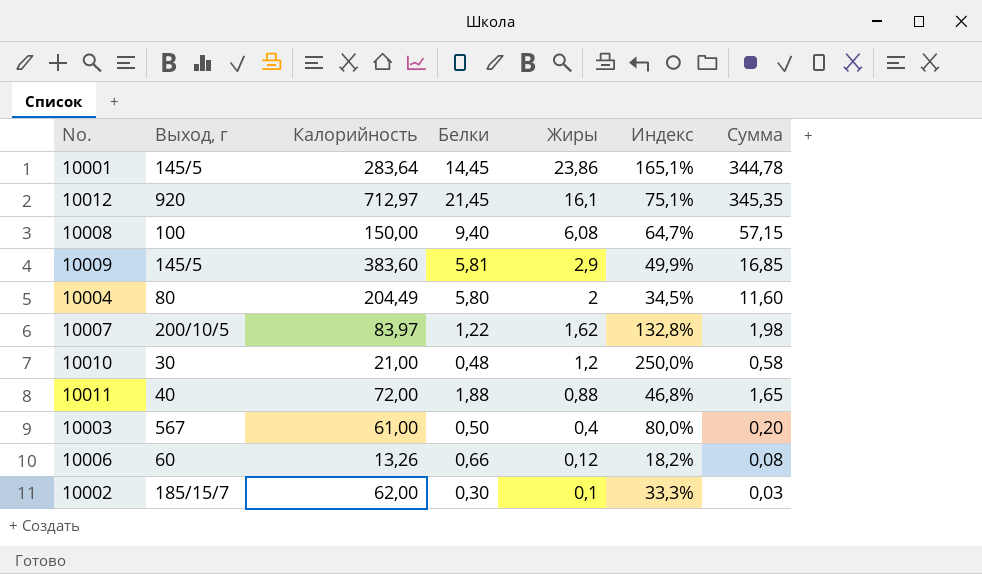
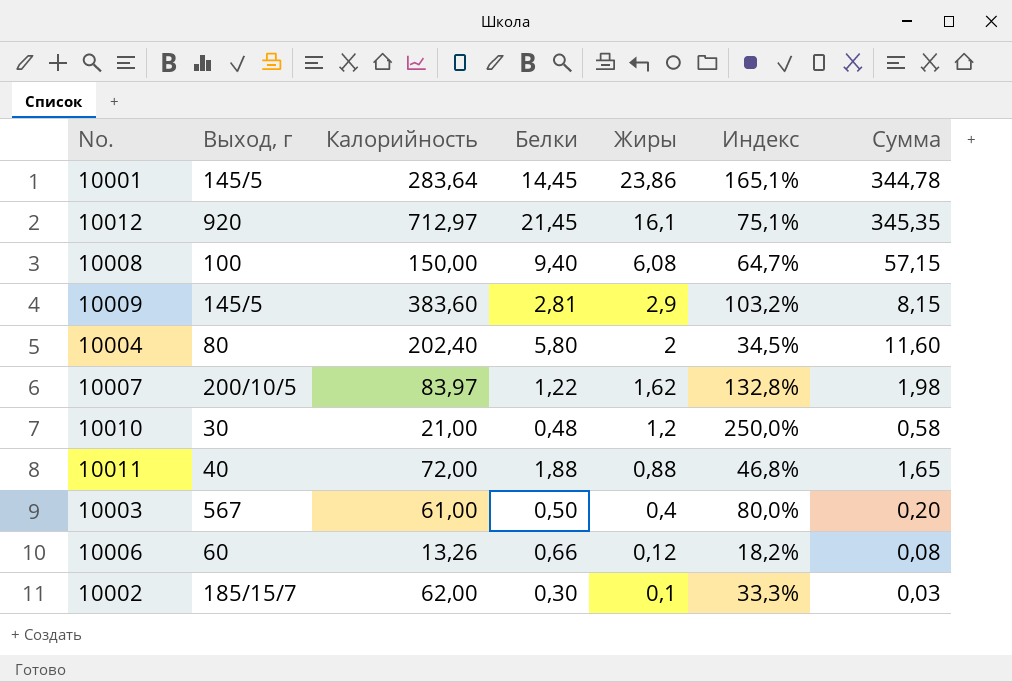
10009 | Белки: 5,81 -> 2,81
10009 | Индекс: 49,9% -> 103,2%
10009 | Сумма: 16,85 -> 8,15
10004 | Калорийность: 204,49 -> 202,40

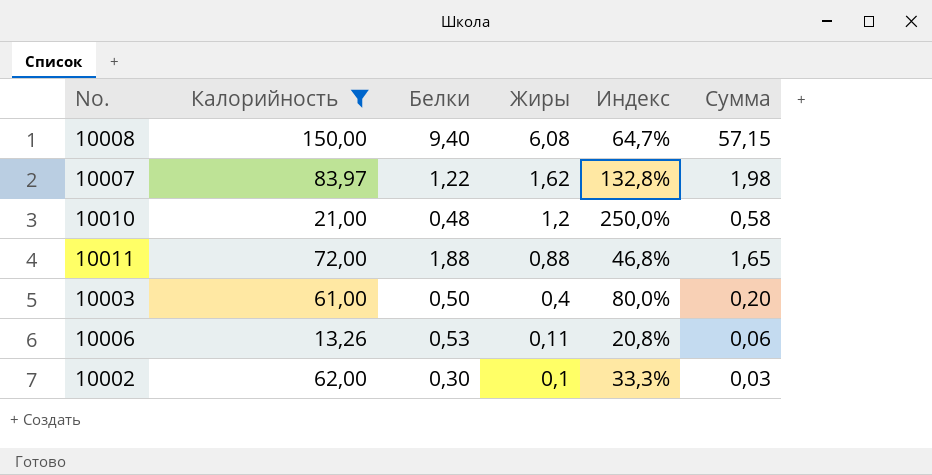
filter: none -> Калорийность <= 150,00
column Выход, г | position: 2 -> none
10006 | Белки: 0,66 -> 0,53
10006 | Жиры: 0,12 -> 0,11
10006 | Индекс: 18,2% -> 20,8%
10006 | Сумма: 0,08 -> 0,06

